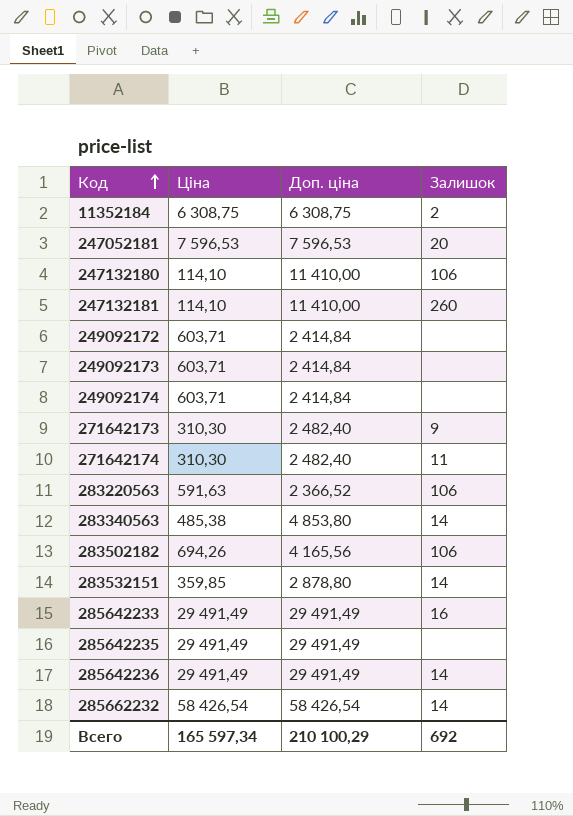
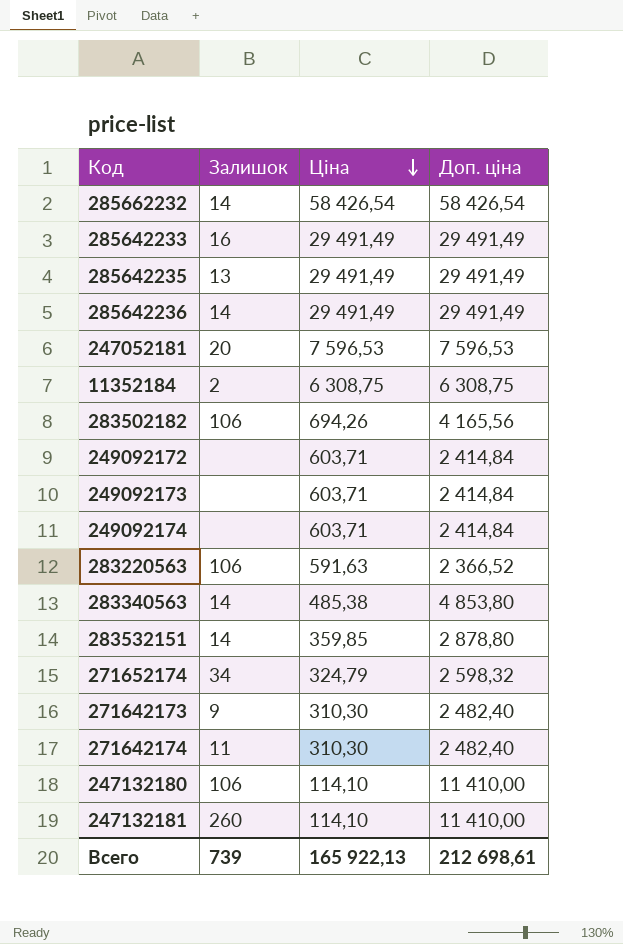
row order: Код ascending -> Ціна descending
column Залишок | position: 4 -> 2
285642235 | Залишок: none -> 13
row 271652174: none -> 34 | 324,79 | 2 598,32
Всего | Залишок: 692 -> 739
Всего | Ціна: 165 597,34 -> 165 922,13
Всего | Доп. ціна: 210 100,29 -> 212 698,61

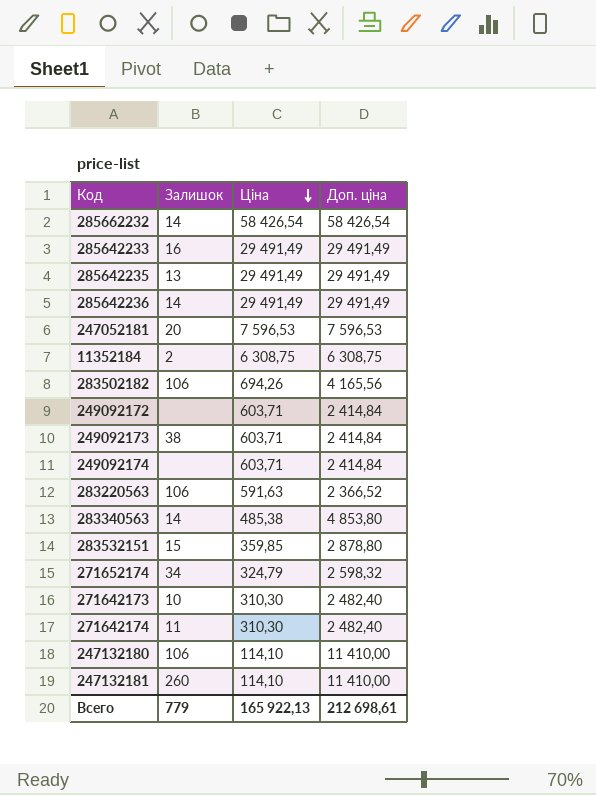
249092173 | Залишок: none -> 38
283532151 | Залишок: 14 -> 15
271642173 | Залишок: 9 -> 10
Всего | Залишок: 739 -> 779

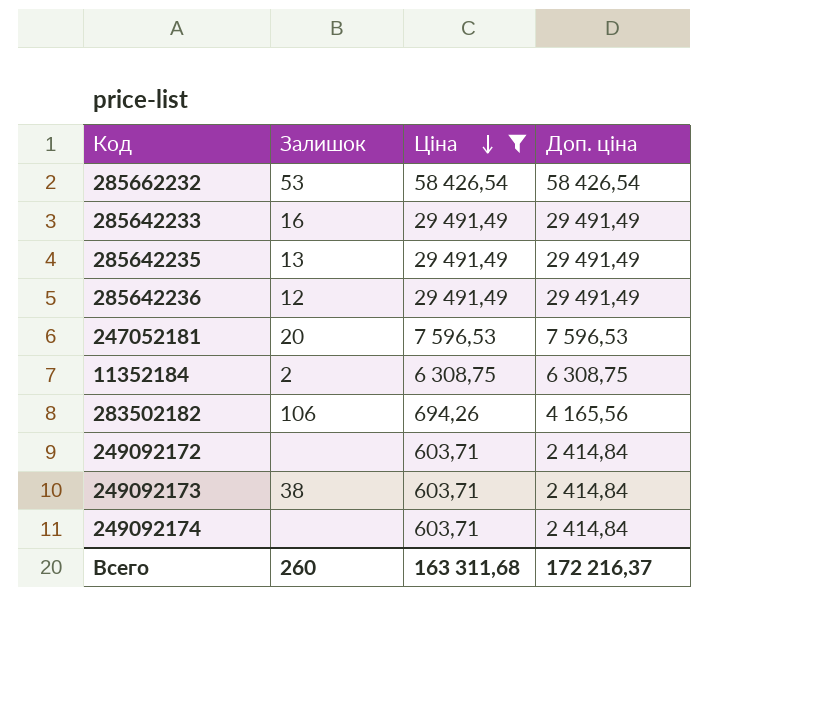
filter: none -> Ціна >= 603,71
285662232 | Залишок: 14 -> 53
285642236 | Залишок: 14 -> 12
Всего | Залишок: 779 -> 260
Всего | Ціна: 165 922,13 -> 163 311,68
Всего | Доп. ціна: 212 698,61 -> 172 216,37

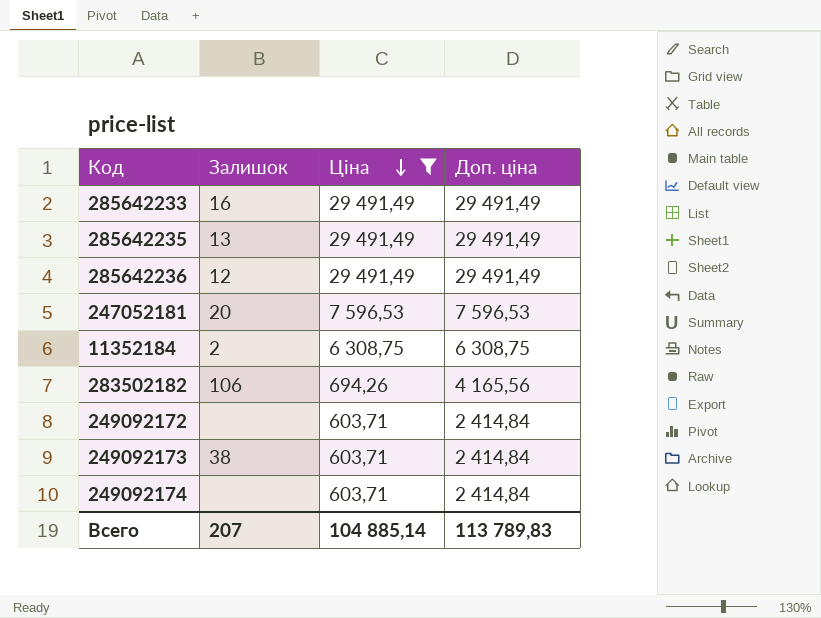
row 285662232: 53 | 58 426,54 | 58 426,54 -> none
Всего | Залишок: 260 -> 207
Всего | Ціна: 163 311,68 -> 104 885,14
Всего | Доп. ціна: 172 216,37 -> 113 789,83

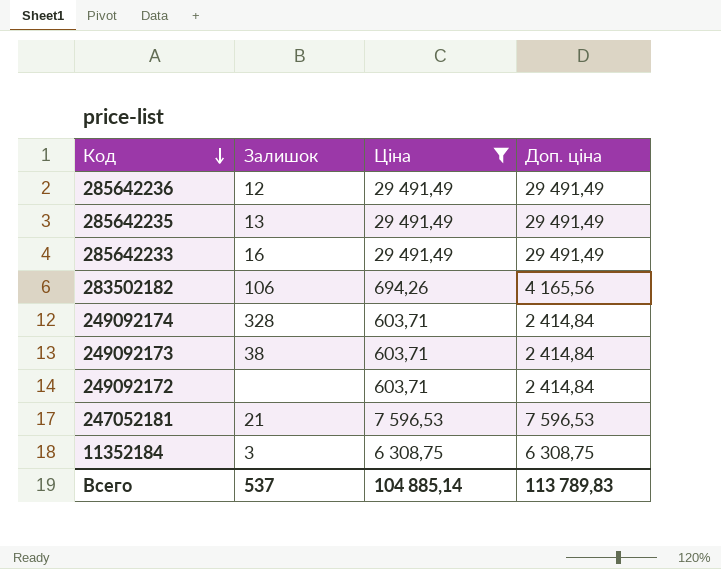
row order: Ціна descending -> Код descending
249092174 | Залишок: none -> 328
247052181 | Залишок: 20 -> 21
11352184 | Залишок: 2 -> 3
Всего | Залишок: 207 -> 537

